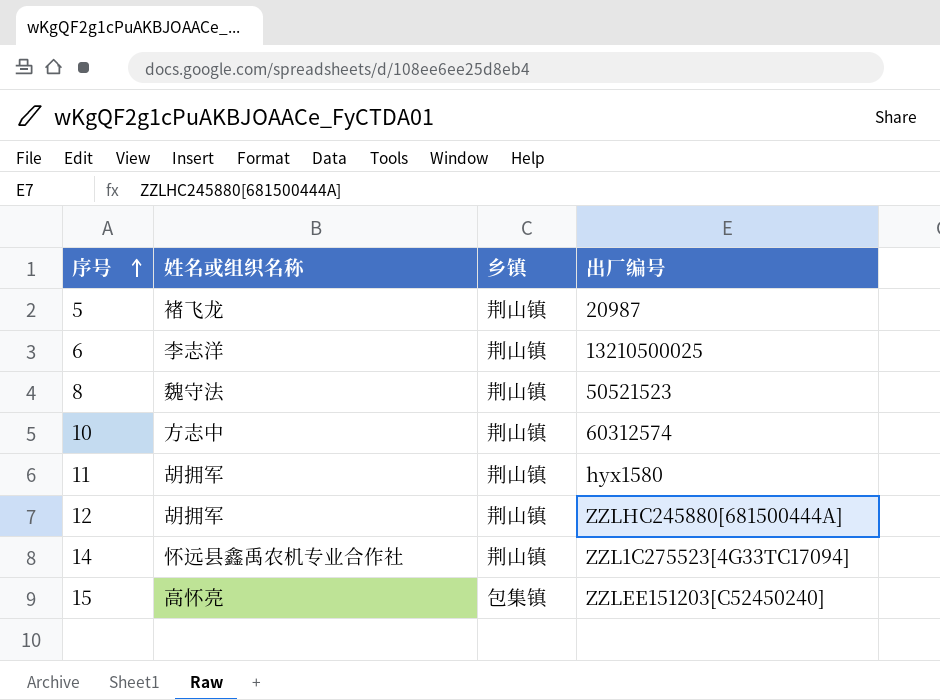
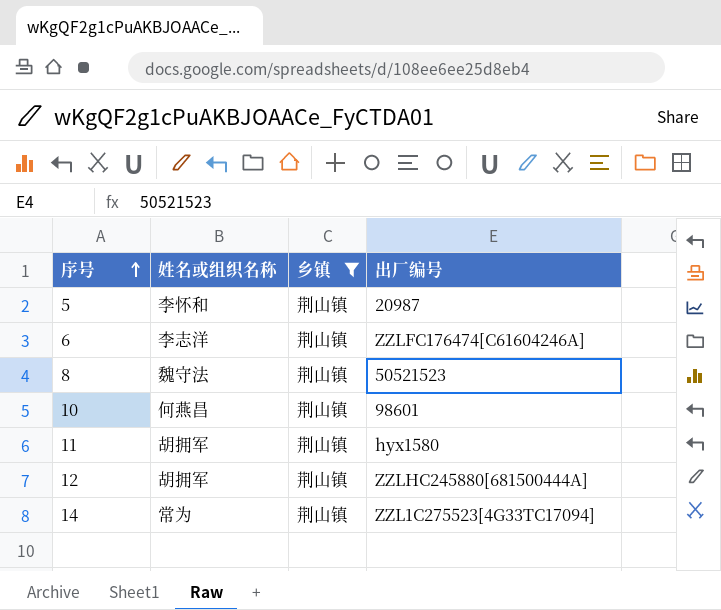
filter: none -> 乡镇 = 荆山镇
5 | 姓名或组织名称: 褚飞龙 -> 李怀和
6 | 出厂编号: 13210500025 -> ZZLFC176474[C61604246A]
10 | 姓名或组织名称: 方志中 -> 何燕昌
10 | 出厂编号: 60312574 -> 98601
14 | 姓名或组织名称: 怀远县鑫禹农机专业合作社 -> 常为

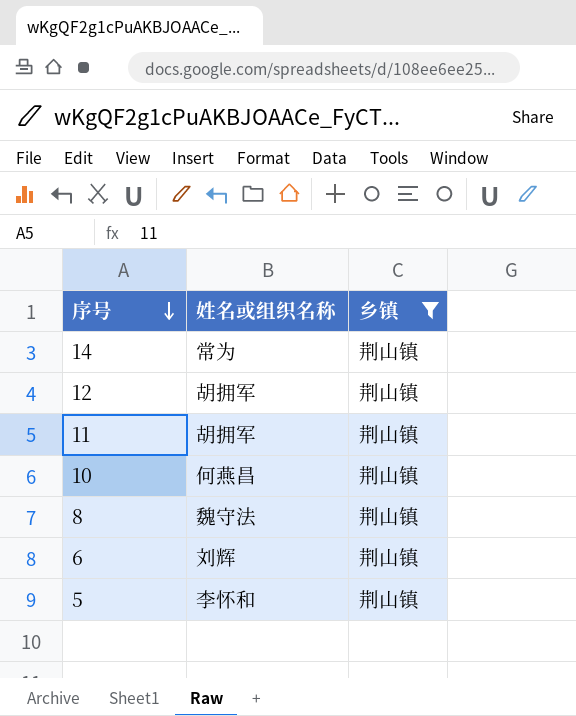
row order: 序号 ascending -> 序号 descending
column 出厂编号 | position: 4 -> none
6 | 姓名或组织名称: 李志洋 -> 刘辉

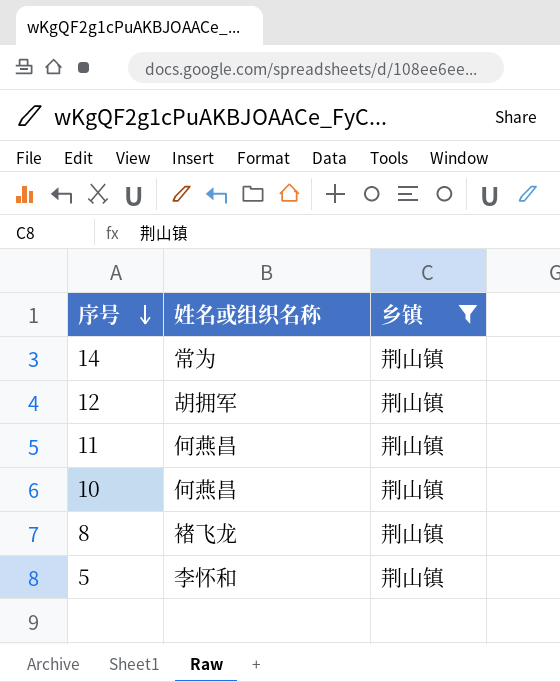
row 6: 刘辉 | 荆山镇 -> none
11 | 姓名或组织名称: 胡拥军 -> 何燕昌
8 | 姓名或组织名称: 魏守法 -> 褚飞龙

